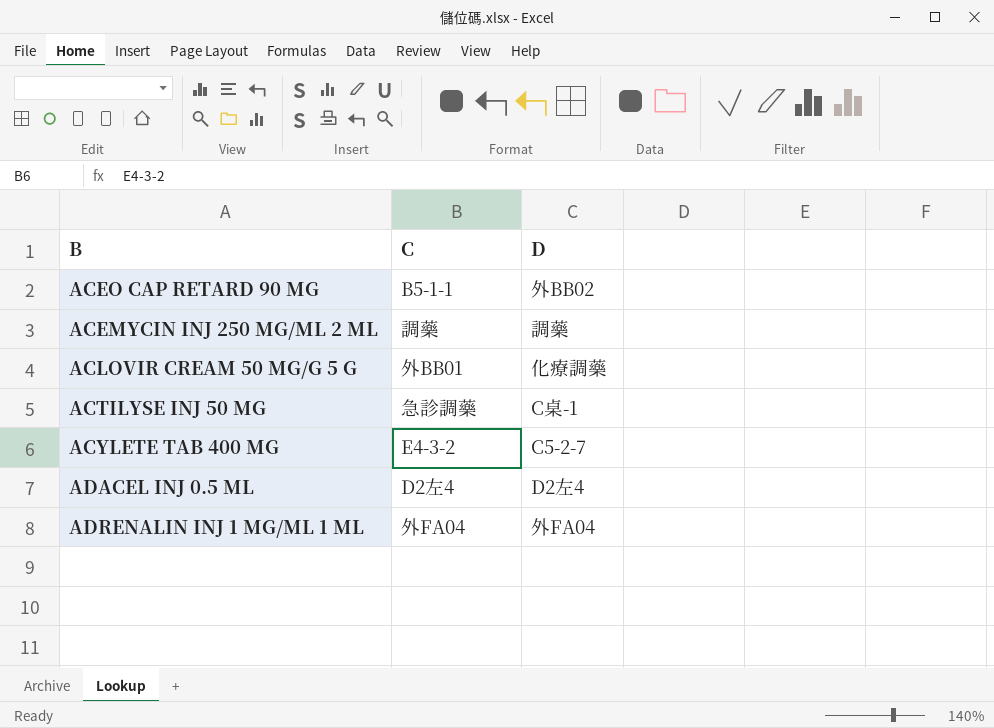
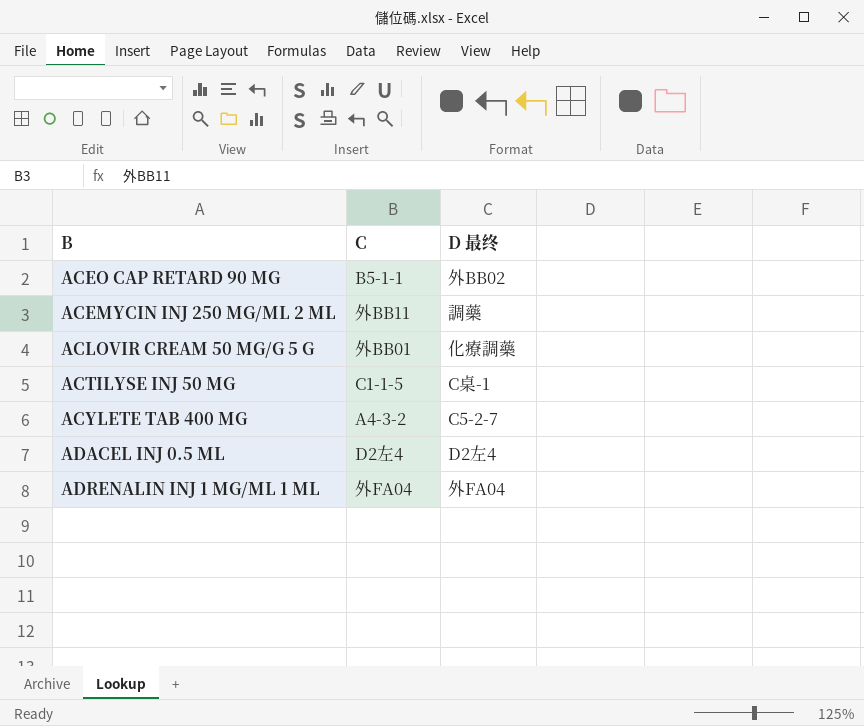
column name: D -> D 最终
ACEMYCIN INJ 250 MG/ML 2 ML | C: 調藥 -> 外BB11
ACTILYSE INJ 50 MG | C: 急診調藥 -> C1-1-5
ACYLETE TAB 400 MG | C: E4-3-2 -> A4-3-2

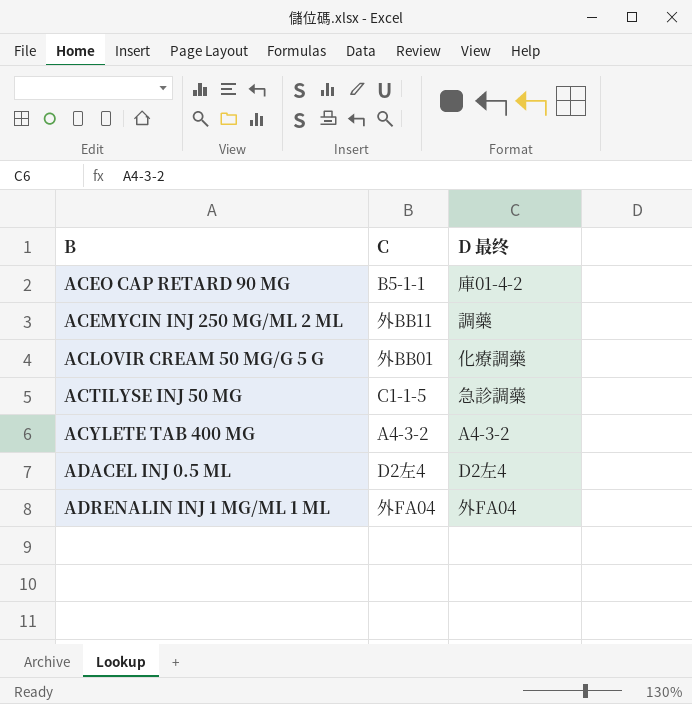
ACEO CAP RETARD 90 MG | D 最终: 外BB02 -> 庫01-4-2
ACTILYSE INJ 50 MG | D 最终: C桌-1 -> 急診調藥
ACYLETE TAB 400 MG | D 最终: C5-2-7 -> A4-3-2

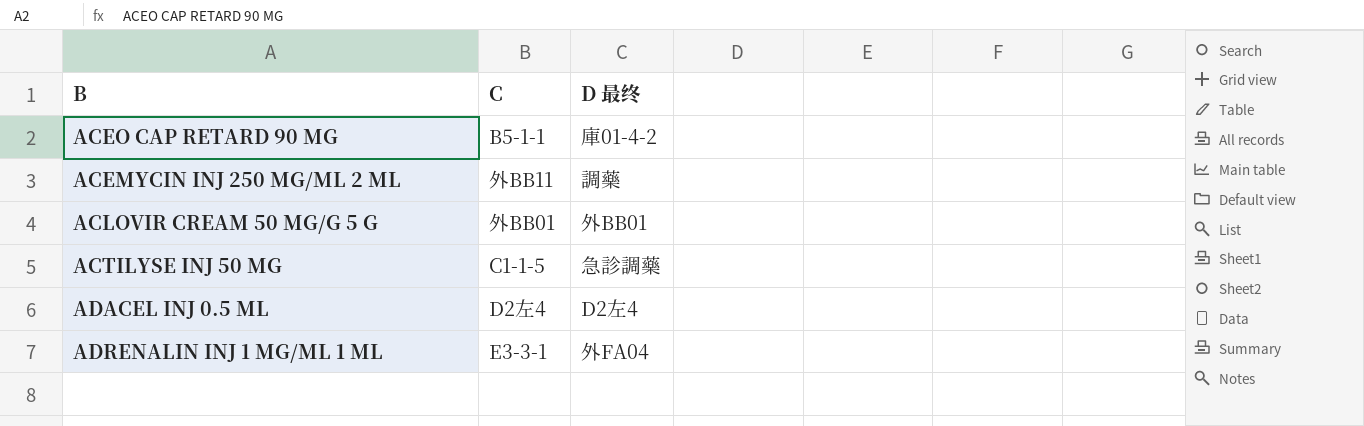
row ACYLETE TAB 400 MG: A4-3-2 | A4-3-2 -> none
ACLOVIR CREAM 50 MG/G 5 G | D 最终: 化療調藥 -> 外BB01
ADRENALIN INJ 1 MG/ML 1 ML | C: 外FA04 -> E3-3-1

